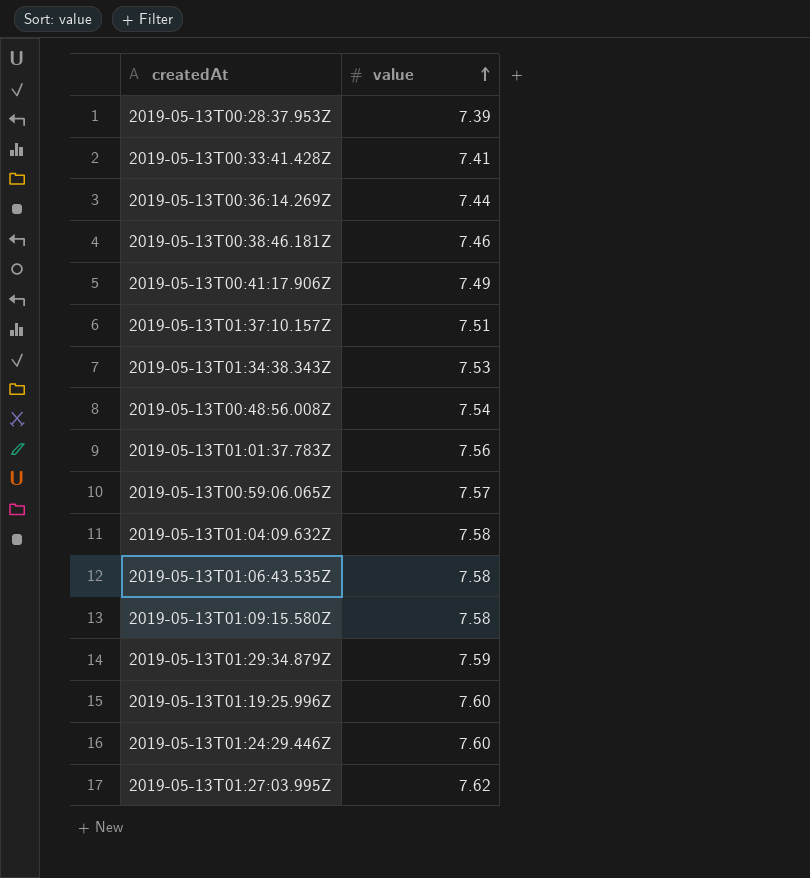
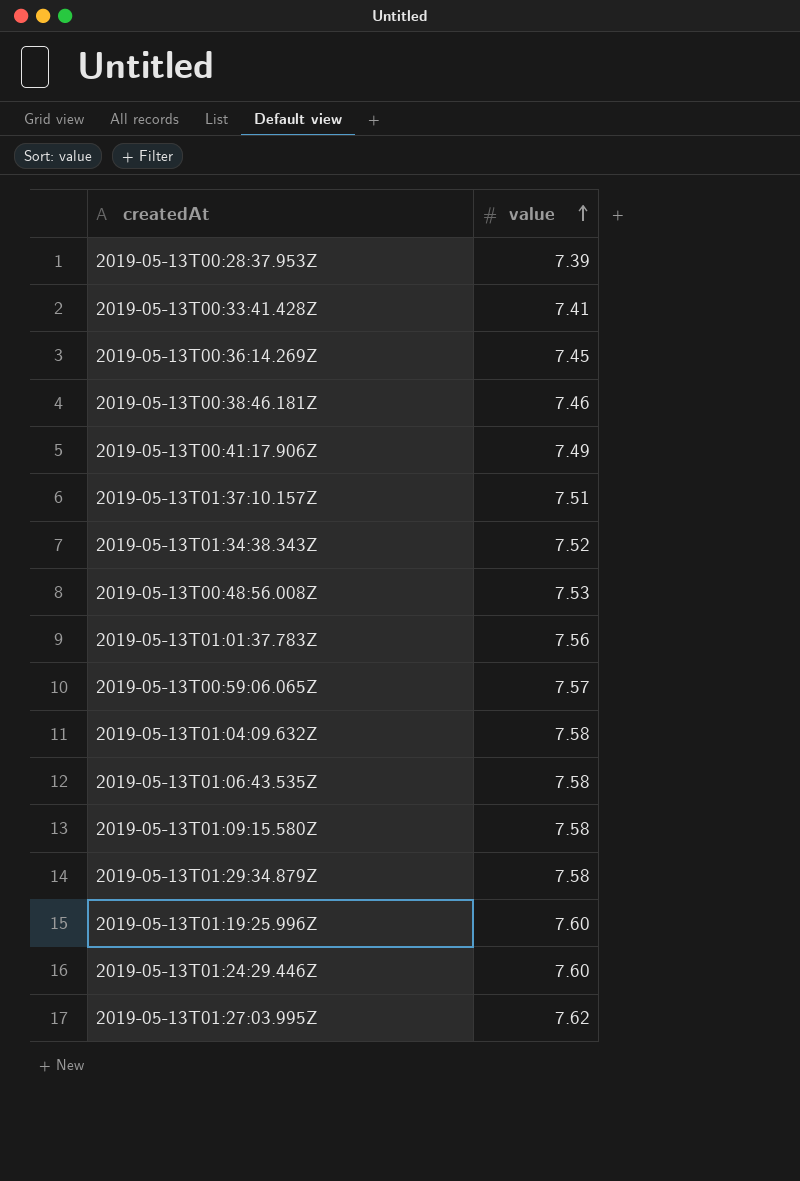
2019-05-13T00:36:14.269Z | value: 7.44 -> 7.45
2019-05-13T01:34:38.343Z | value: 7.53 -> 7.52
2019-05-13T00:48:56.008Z | value: 7.54 -> 7.53
2019-05-13T01:29:34.879Z | value: 7.59 -> 7.58

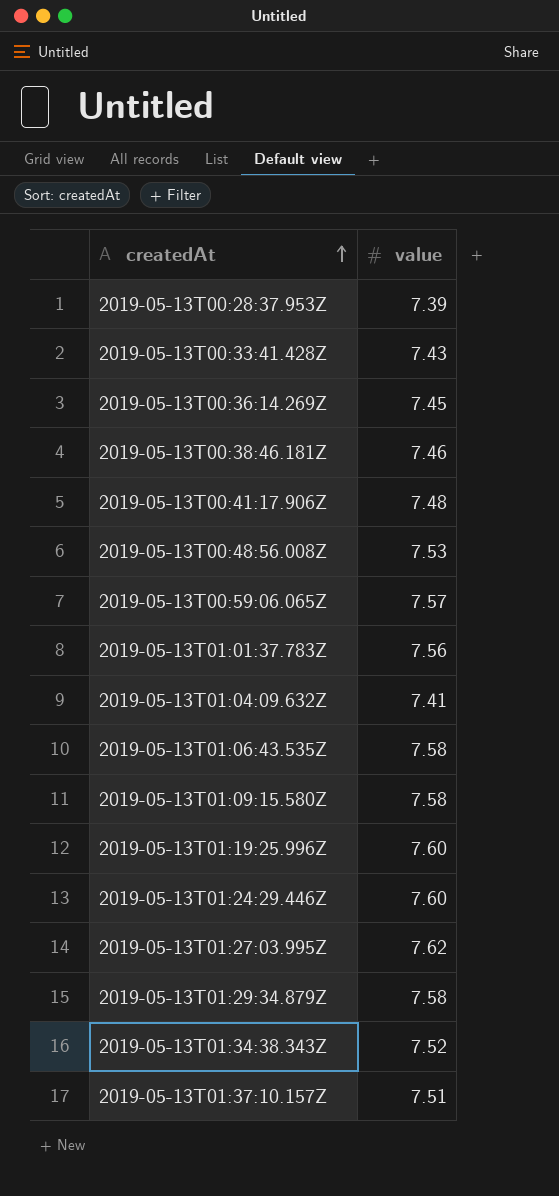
row order: value ascending -> createdAt ascending
2019-05-13T00:33:41.428Z | value: 7.41 -> 7.43
2019-05-13T00:41:17.906Z | value: 7.49 -> 7.48
2019-05-13T01:04:09.632Z | value: 7.58 -> 7.41

